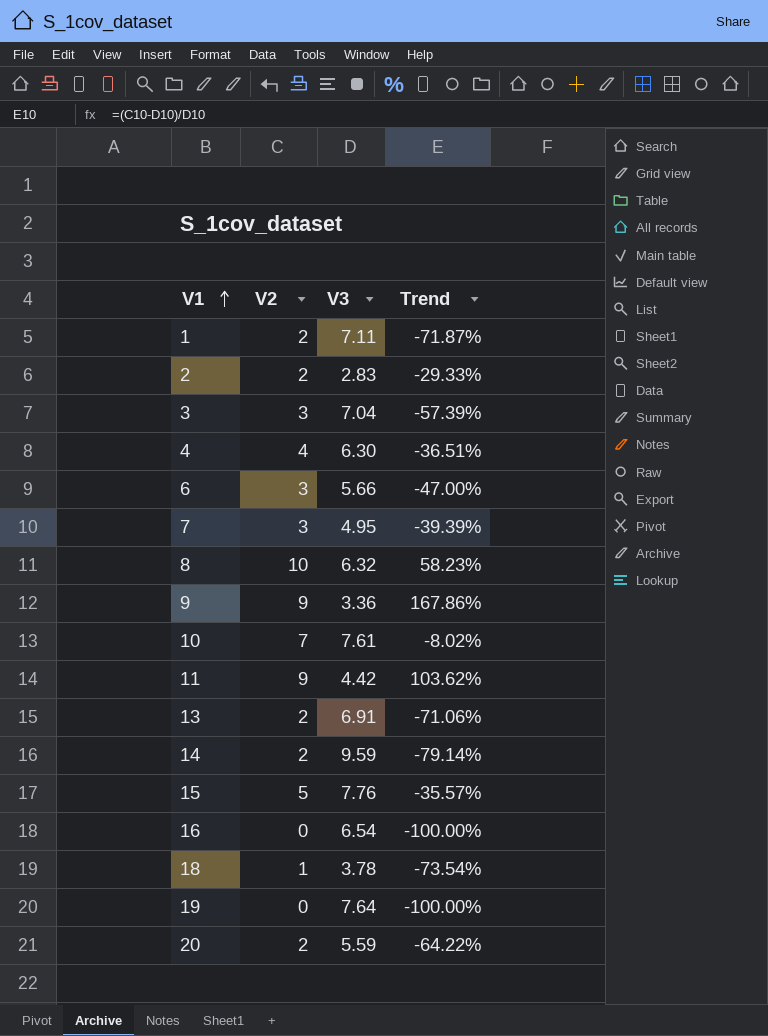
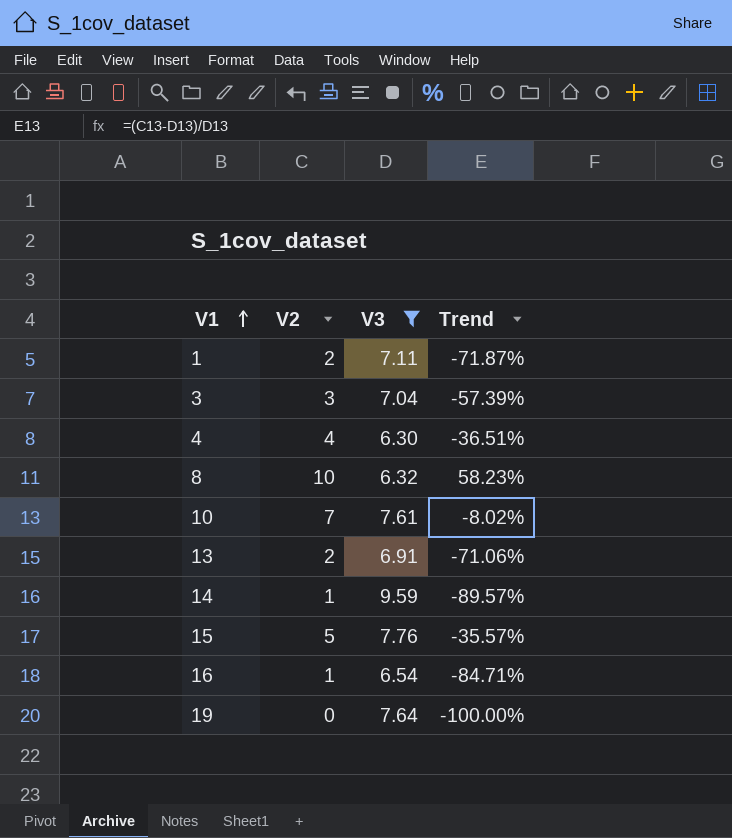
filter: none -> V3 >= 6.30
14 | V2: 2 -> 1
14 | Trend: -79.14% -> -89.57%
16 | V2: 0 -> 1
16 | Trend: -100.00% -> -84.71%

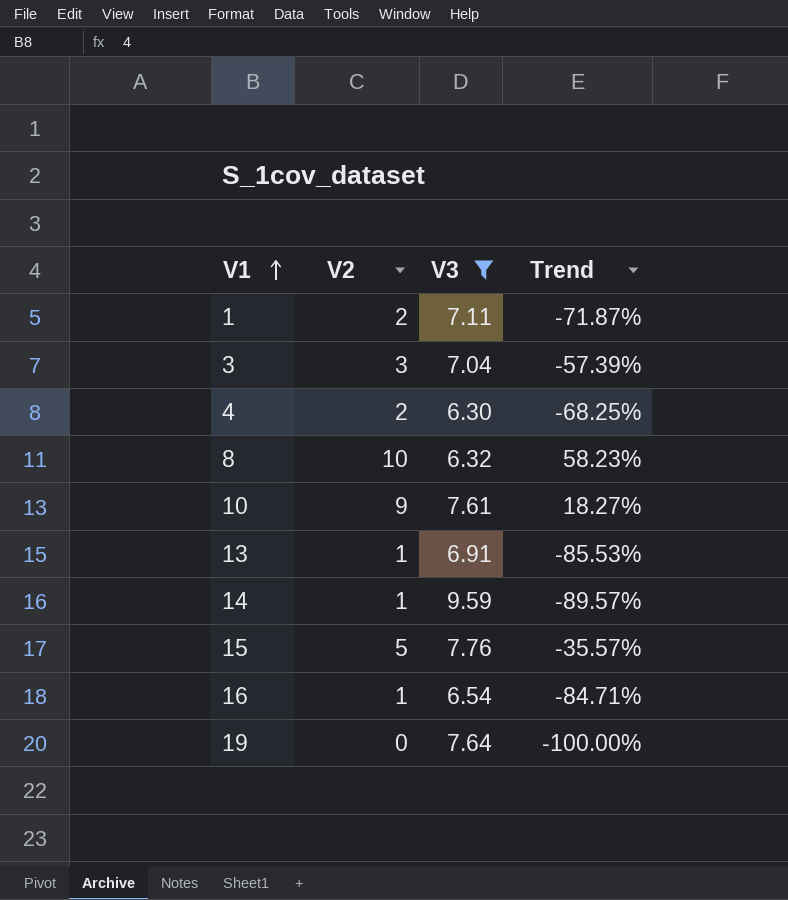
4 | V2: 4 -> 2
4 | Trend: -36.51% -> -68.25%
10 | V2: 7 -> 9
10 | Trend: -8.02% -> 18.27%
13 | V2: 2 -> 1
13 | Trend: -71.06% -> -85.53%

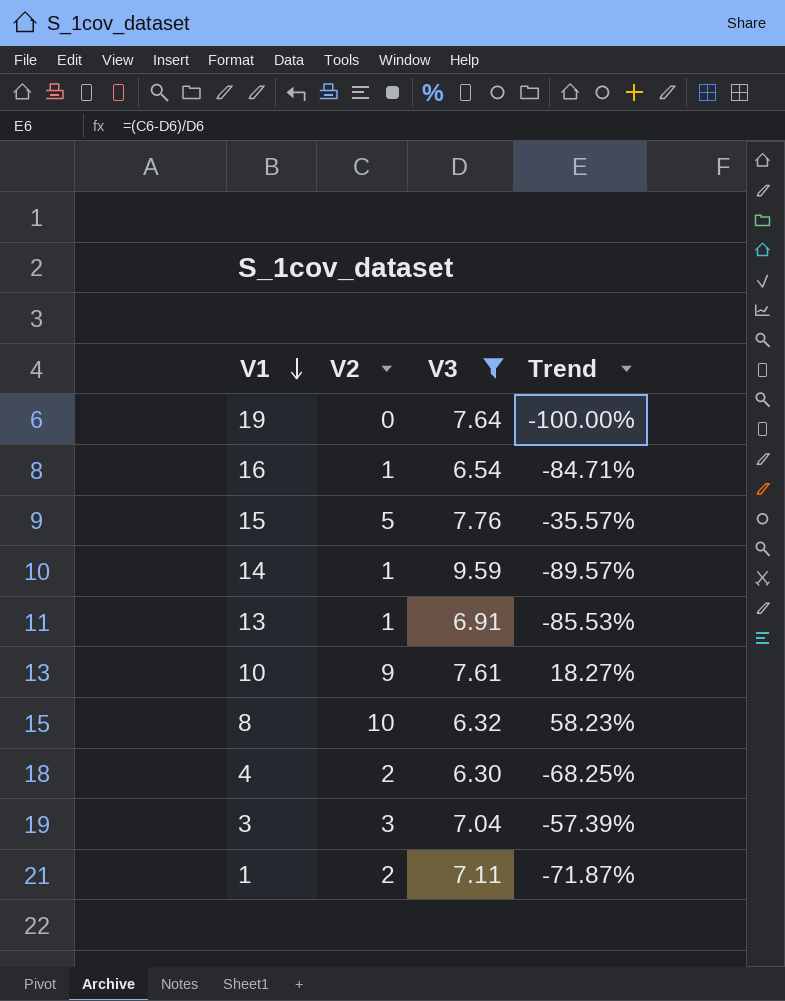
row order: V1 ascending -> V1 descending

